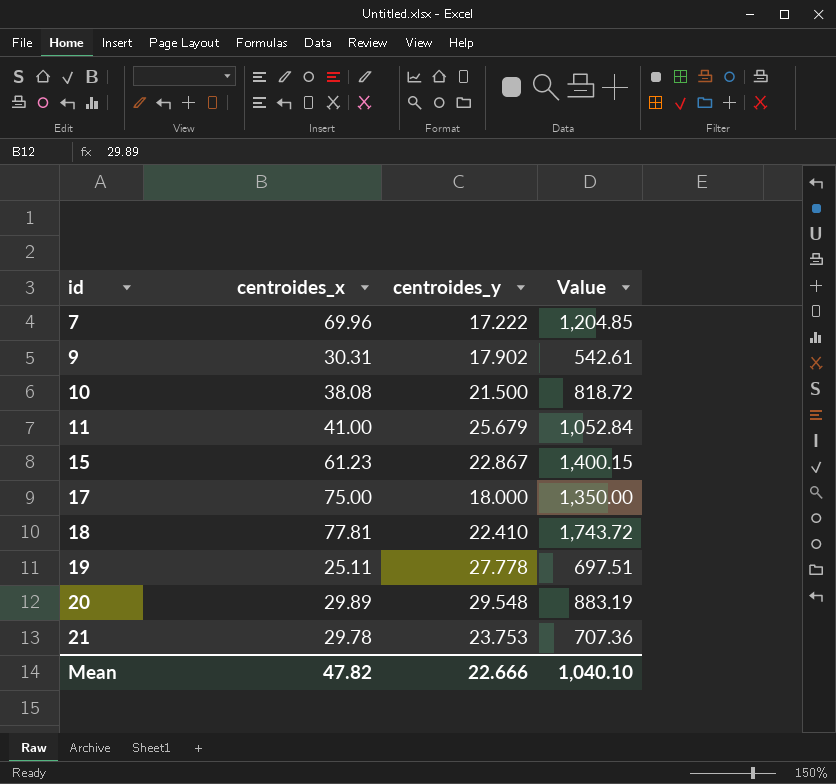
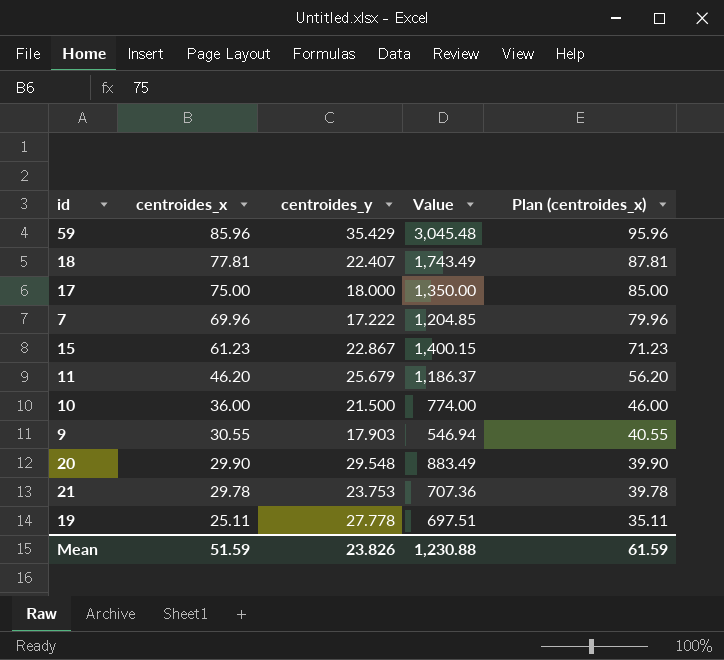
row order: id ascending -> centroides_x descending
column Plan (centroides_x) | formula: none -> [centroides_x] + 10
row 59: none -> 85.96 | 35.429 | 3,045.48 | 95.96
18 | centroides_y: 22.410 -> 22.407
18 | Value: 1,743.72 -> 1,743.49
11 | centroides_x: 41.00 -> 46.20
11 | Value: 1,052.84 -> 1,186.37
10 | centroides_x: 38.08 -> 36.00
10 | Value: 818.72 -> 774.00
9 | centroides_x: 30.31 -> 30.55
9 | centroides_y: 17.902 -> 17.903
9 | Value: 542.61 -> 546.94
20 | centroides_x: 29.89 -> 29.90
20 | Value: 883.19 -> 883.49
Mean | centroides_x: 47.82 -> 51.59
Mean | centroides_y: 22.666 -> 23.826
Mean | Value: 1,040.10 -> 1,230.88

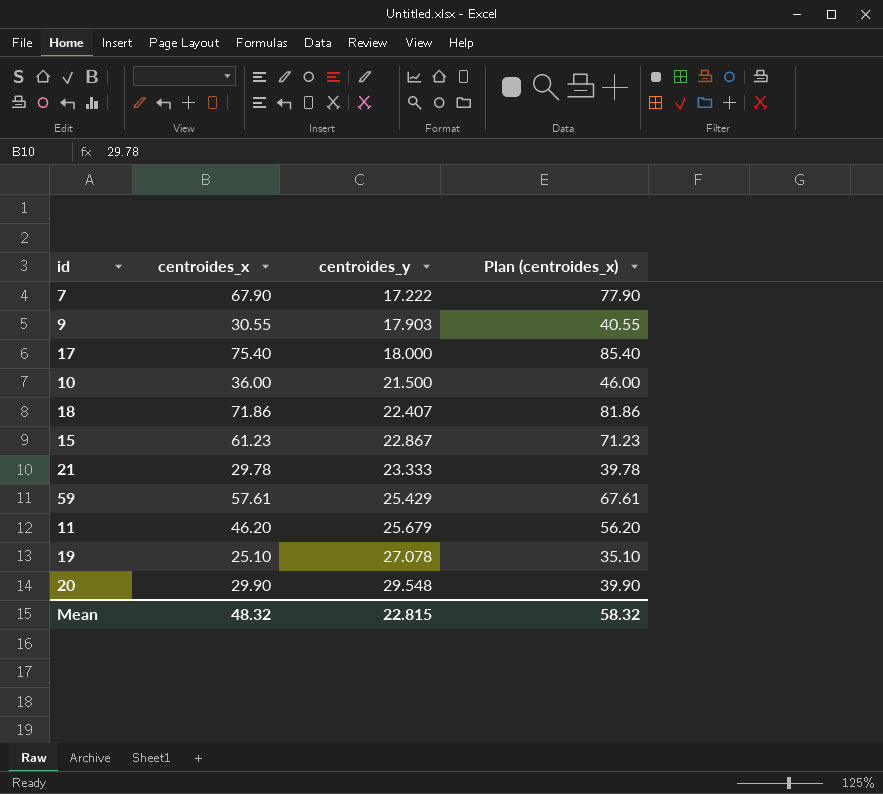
row order: centroides_x descending -> centroides_y ascending
column Value | formula: [centroides_x] * [centroides_y] -> none
7 | centroides_x: 69.96 -> 67.90
7 | Plan (centroides_x): 79.96 -> 77.90
17 | centroides_x: 75.00 -> 75.40
17 | Plan (centroides_x): 85.00 -> 85.40
18 | centroides_x: 77.81 -> 71.86
18 | Plan (centroides_x): 87.81 -> 81.86
21 | centroides_y: 23.753 -> 23.333
59 | centroides_x: 85.96 -> 57.61
59 | centroides_y: 35.429 -> 25.429
59 | Plan (centroides_x): 95.96 -> 67.61
19 | centroides_x: 25.11 -> 25.10
19 | centroides_y: 27.778 -> 27.078
19 | Plan (centroides_x): 35.11 -> 35.10
Mean | centroides_x: 51.59 -> 48.32
Mean | centroides_y: 23.826 -> 22.815
Mean | Plan (centroides_x): 61.59 -> 58.32

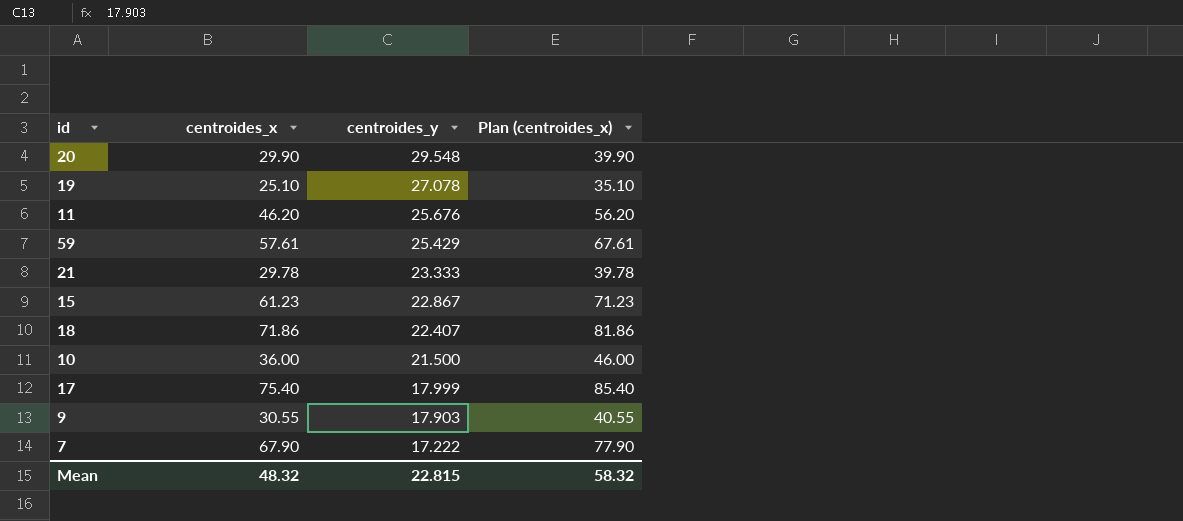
row order: centroides_y ascending -> centroides_y descending
11 | centroides_y: 25.679 -> 25.676
17 | centroides_y: 18.000 -> 17.999

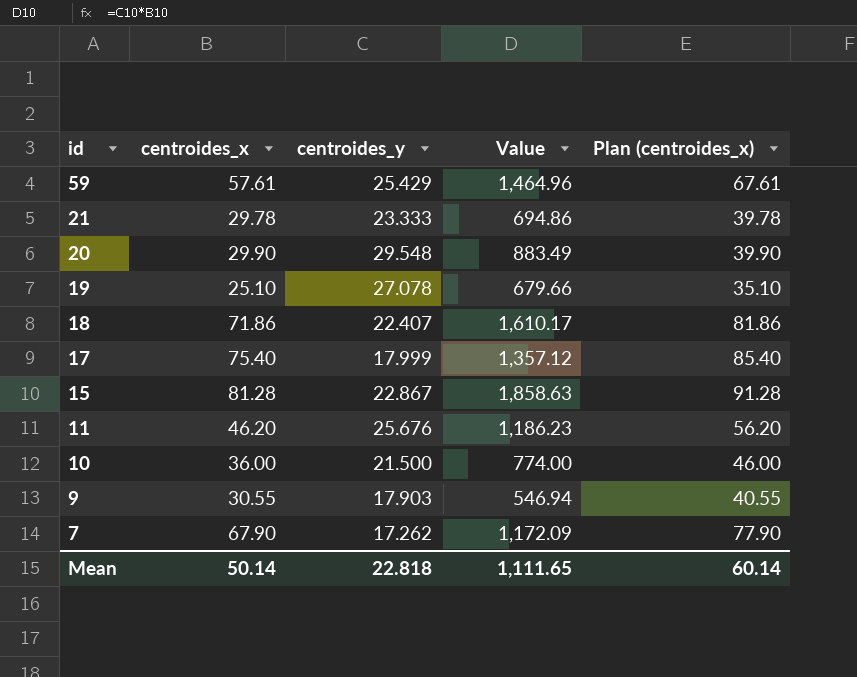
row order: centroides_y descending -> id descending
column Value | formula: none -> [centroides_x] * [centroides_y]
15 | centroides_x: 61.23 -> 81.28
15 | Plan (centroides_x): 71.23 -> 91.28
7 | centroides_y: 17.222 -> 17.262
Mean | centroides_x: 48.32 -> 50.14
Mean | centroides_y: 22.815 -> 22.818
Mean | Plan (centroides_x): 58.32 -> 60.14

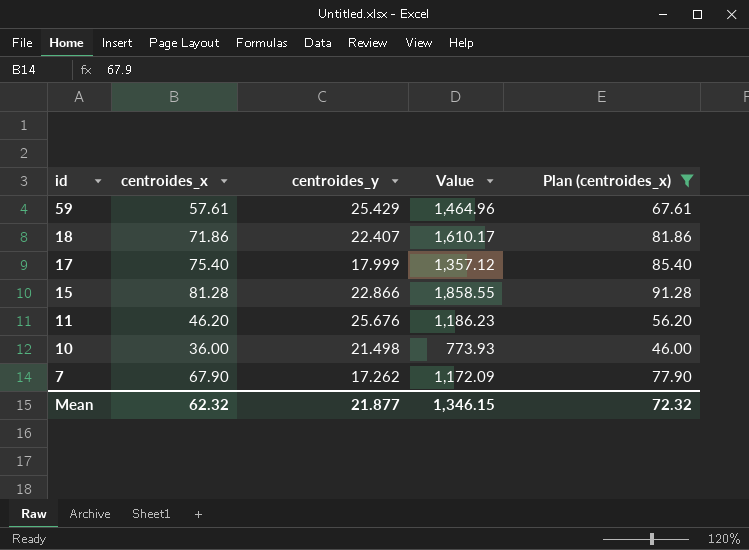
filter: none -> Plan (centroides_x) >= 46.00
15 | centroides_y: 22.867 -> 22.866
15 | Value: 1,858.63 -> 1,858.55
10 | centroides_y: 21.500 -> 21.498
10 | Value: 774.00 -> 773.93
Mean | centroides_x: 50.14 -> 62.32
Mean | centroides_y: 22.818 -> 21.877
Mean | Value: 1,111.65 -> 1,346.15
Mean | Plan (centroides_x): 60.14 -> 72.32

